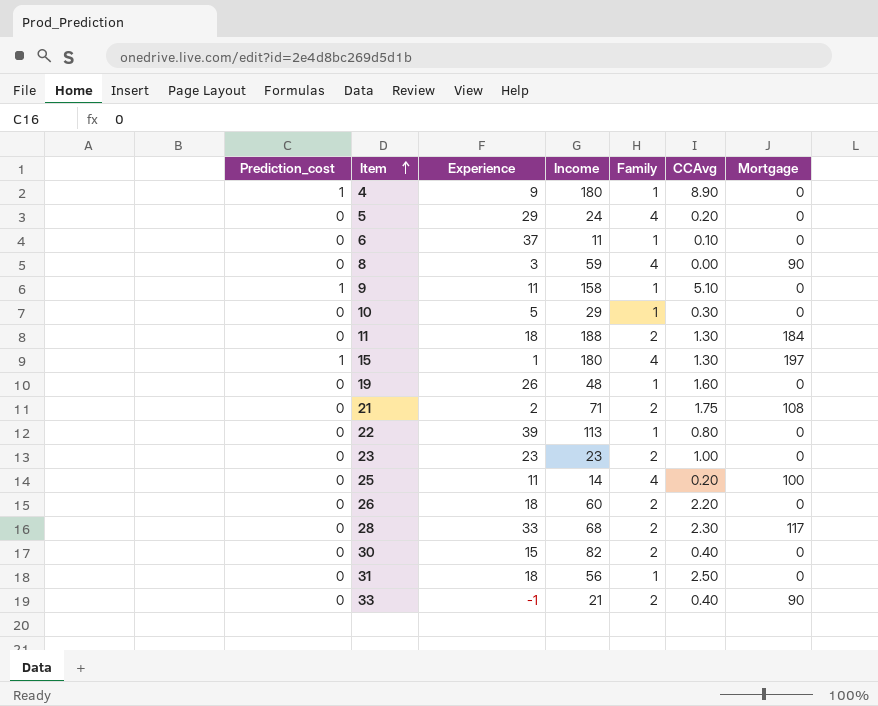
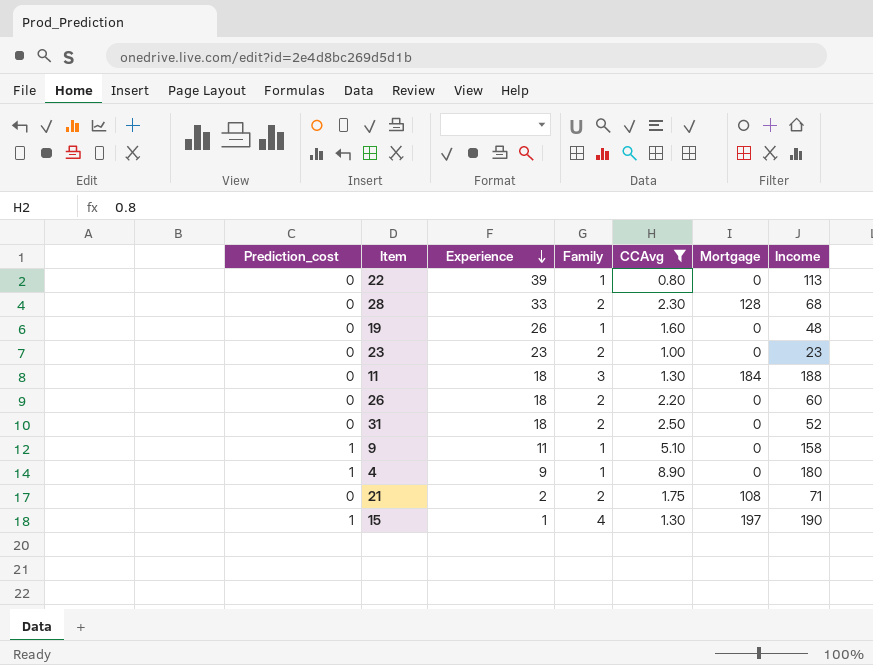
filter: none -> CCAvg >= 0.80
row order: Item ascending -> Experience descending
column Income | position: 4 -> 7
28 | Mortgage: 117 -> 128
11 | Family: 2 -> 3
31 | Family: 1 -> 2
31 | Income: 56 -> 52
15 | Income: 180 -> 190

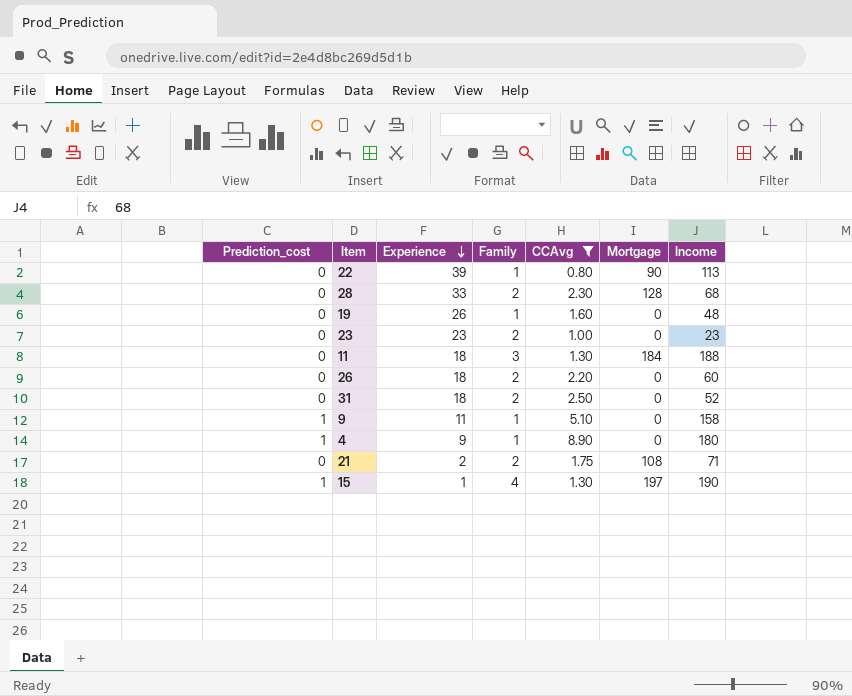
22 | Mortgage: 0 -> 90

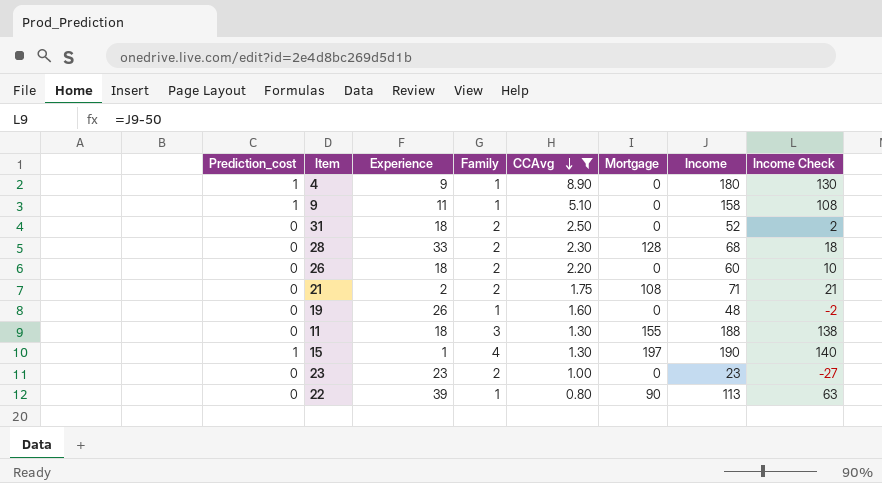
row order: Experience descending -> CCAvg descending
column Income Check | formula: none -> [Income] - 50
11 | Mortgage: 184 -> 155

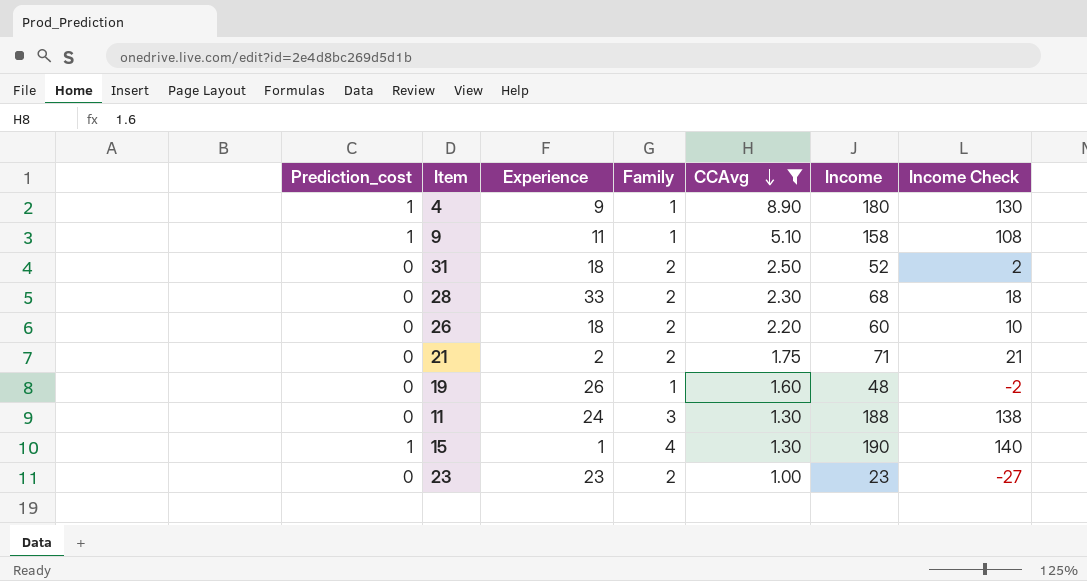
column Mortgage | position: 6 -> none
row 22: 0 | 39 | 1 | 0.80 | 90 | 113 | 63 -> none
11 | Experience: 18 -> 24

